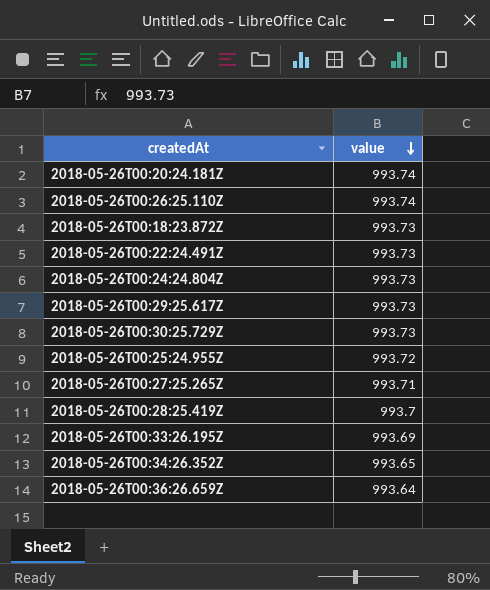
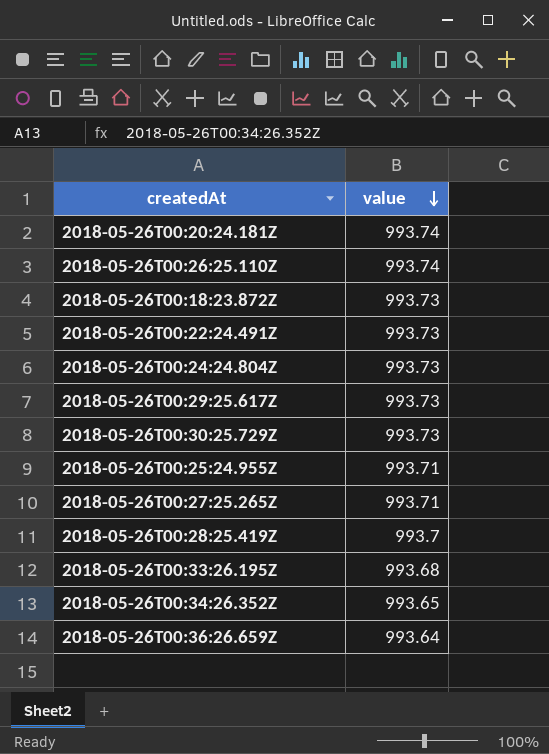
2018-05-26T00:25:24.955Z | value: 993.72 -> 993.71
2018-05-26T00:33:26.195Z | value: 993.69 -> 993.68

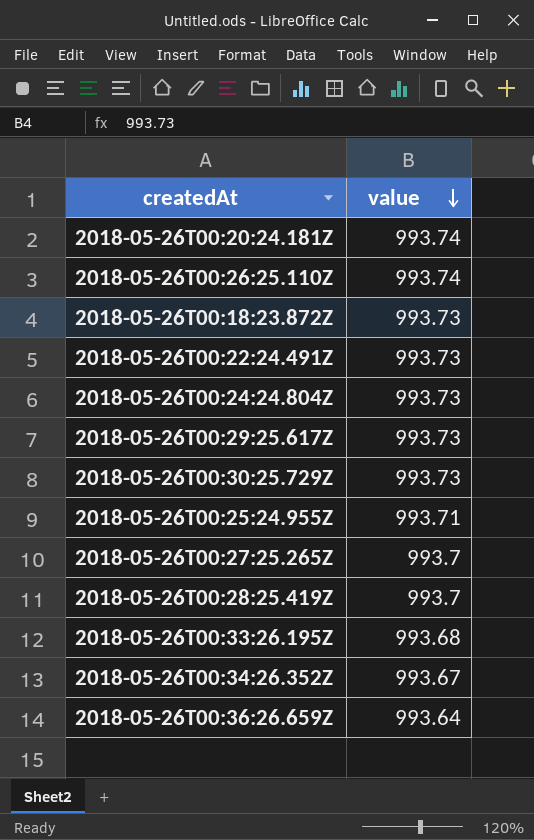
2018-05-26T00:27:25.265Z | value: 993.71 -> 993.7
2018-05-26T00:34:26.352Z | value: 993.65 -> 993.67

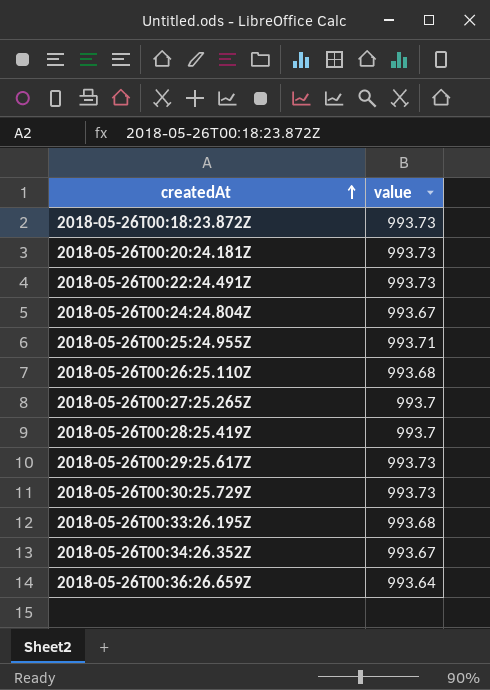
row order: value descending -> createdAt ascending
2018-05-26T00:20:24.181Z | value: 993.74 -> 993.73
2018-05-26T00:24:24.804Z | value: 993.73 -> 993.67
2018-05-26T00:26:25.110Z | value: 993.74 -> 993.68

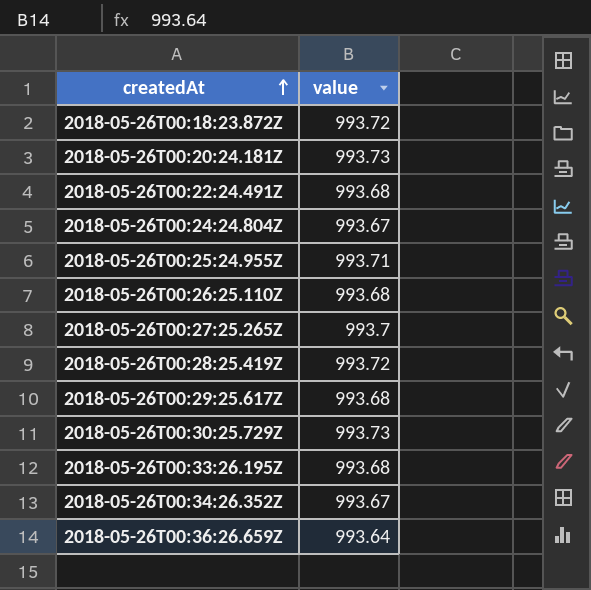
2018-05-26T00:18:23.872Z | value: 993.73 -> 993.72
2018-05-26T00:22:24.491Z | value: 993.73 -> 993.68
2018-05-26T00:28:25.419Z | value: 993.7 -> 993.72
2018-05-26T00:29:25.617Z | value: 993.73 -> 993.68

